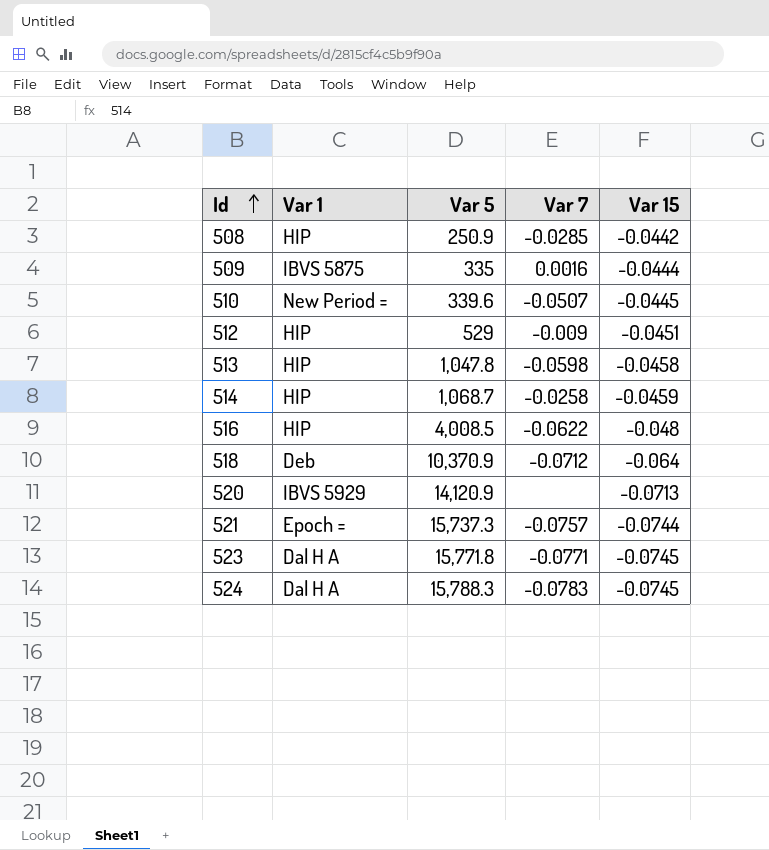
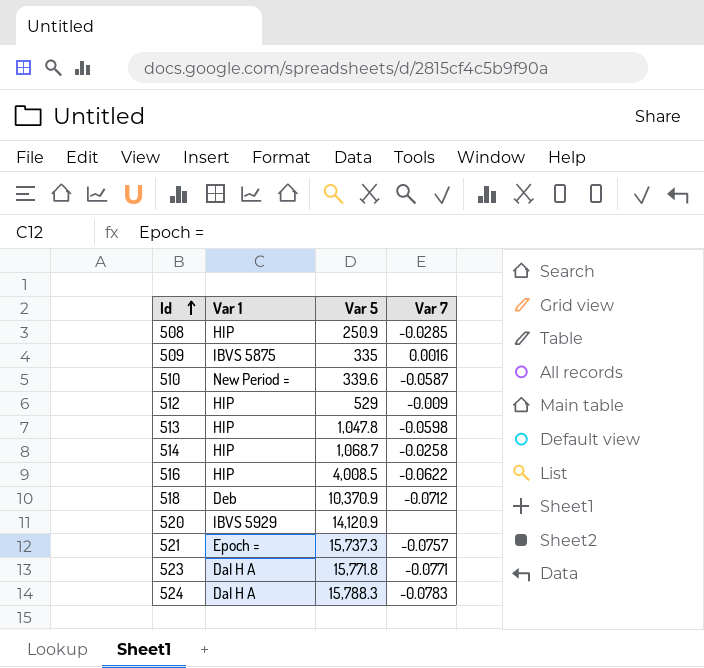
column Var 15 | position: 5 -> none
510 | Var 7: -0.0507 -> -0.0587

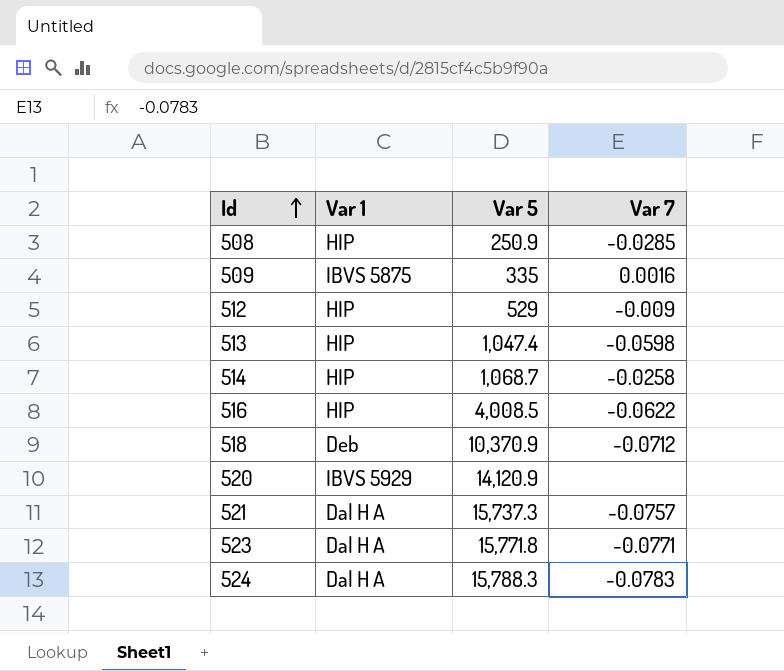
row 510: New Period = | 339.6 | -0.0587 -> none
513 | Var 5: 1,047.8 -> 1,047.4
521 | Var 1: Epoch = -> Dal H A

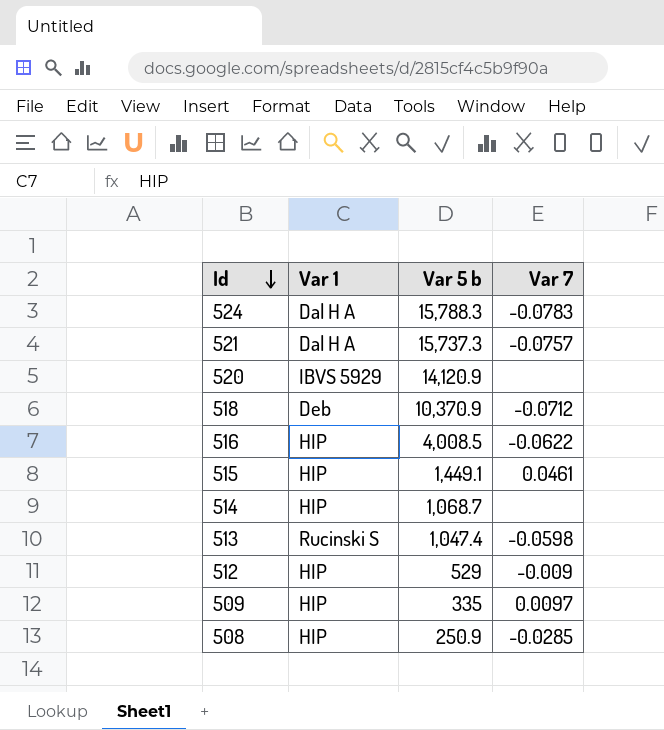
row order: Id ascending -> Id descending
column name: Var 5 -> Var 5 b
row 523: Dal H A | 15,771.8 | -0.0771 -> none
row 515: none -> HIP | 1,449.1 | 0.0461
514 | Var 7: -0.0258 -> none
513 | Var 1: HIP -> Rucinski S
509 | Var 1: IBVS 5875 -> HIP
509 | Var 7: 0.0016 -> 0.0097

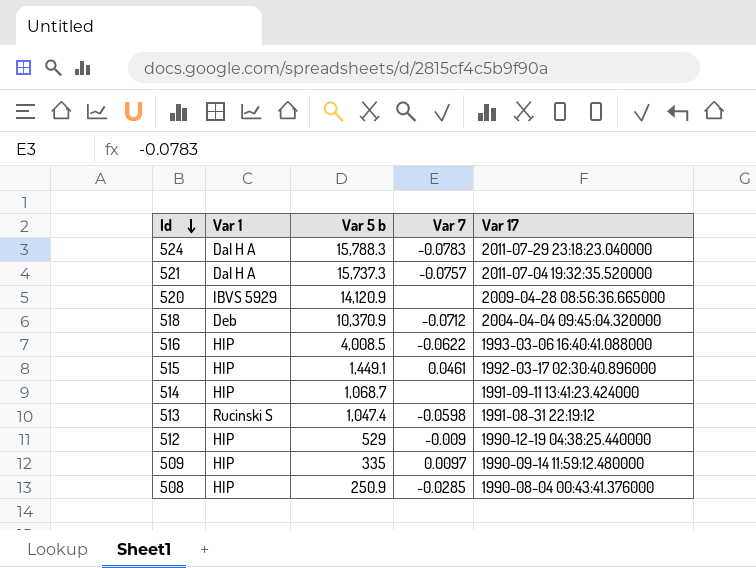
column Var 17 | position: none -> 5

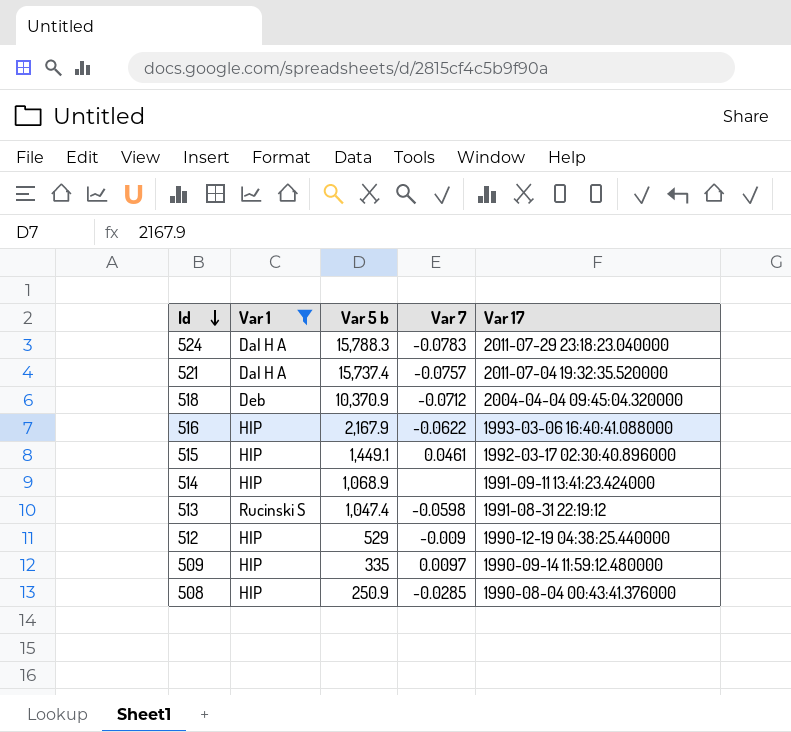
filter: none -> Var 1 != IBVS 5929
521 | Var 5 b: 15,737.3 -> 15,737.4
516 | Var 5 b: 4,008.5 -> 2,167.9
514 | Var 5 b: 1,068.7 -> 1,068.9

